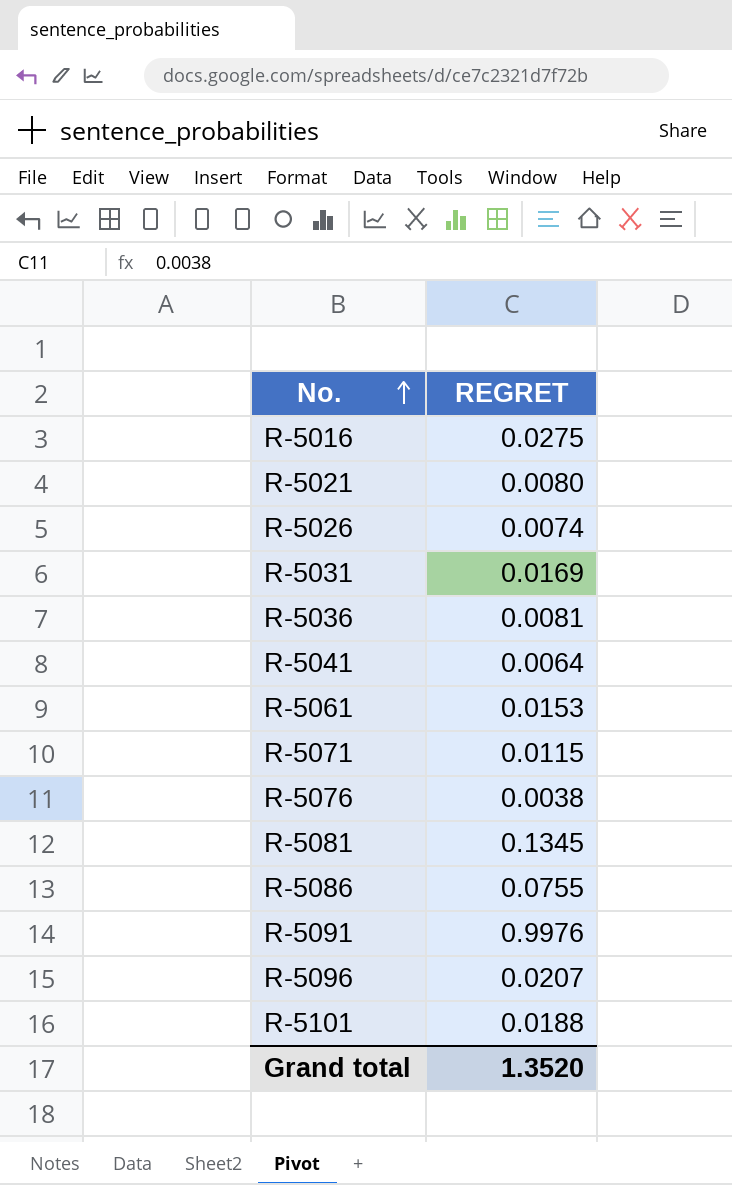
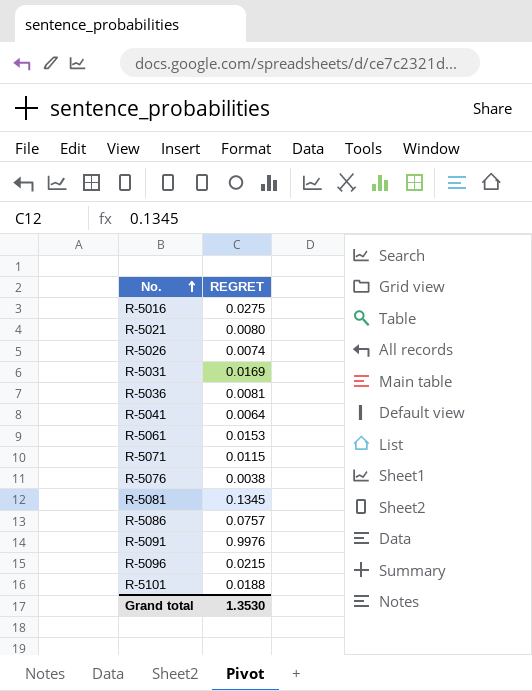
R-5086 | REGRET: 0.0755 -> 0.0757
R-5096 | REGRET: 0.0207 -> 0.0215
Grand total | REGRET: 1.3520 -> 1.3530

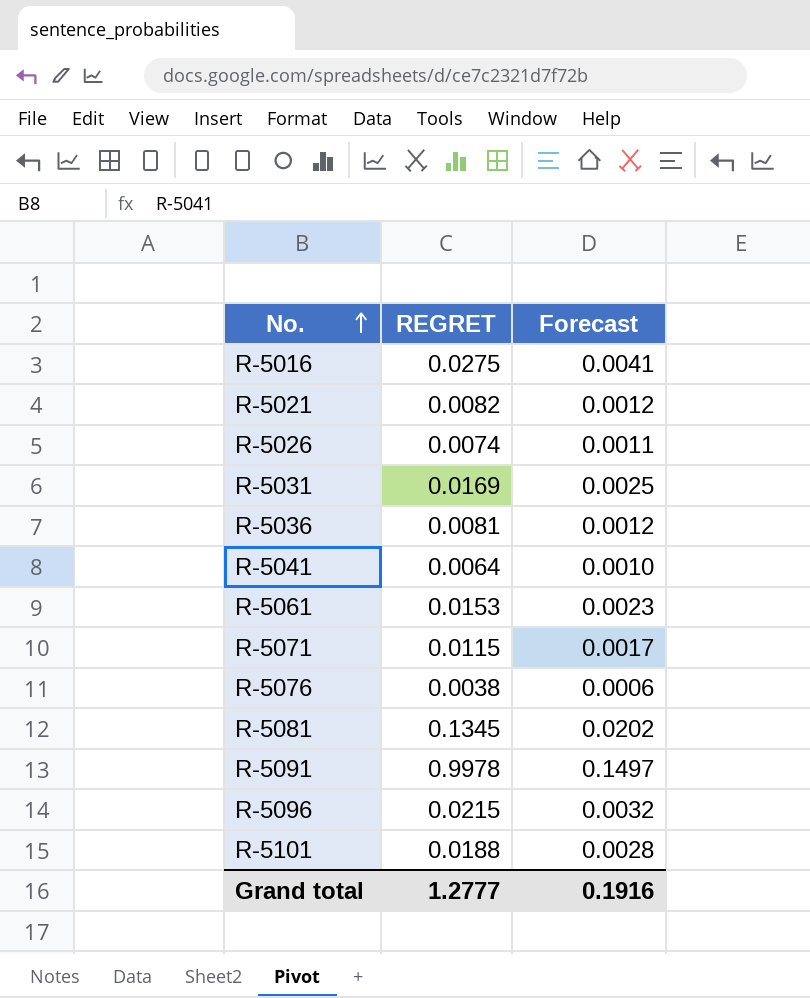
column Forecast | formula: none -> [REGRET] * 0.15
row R-5086: 0.0757 -> none
R-5021 | REGRET: 0.0080 -> 0.0082
R-5091 | REGRET: 0.9976 -> 0.9978
Grand total | REGRET: 1.3530 -> 1.2777

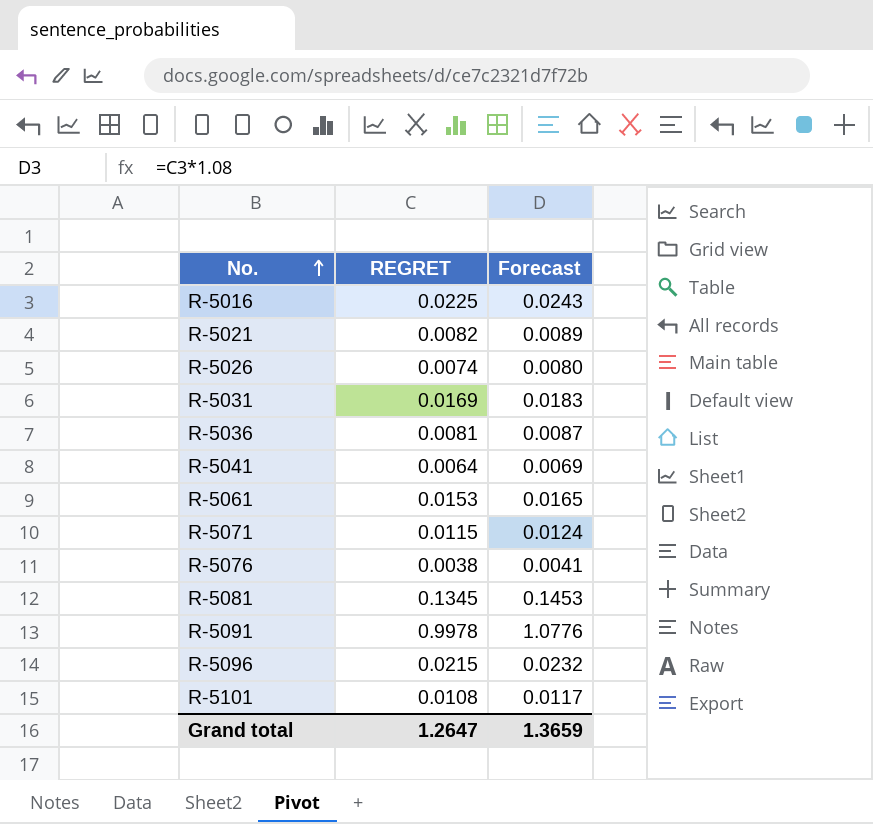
column Forecast | formula: [REGRET] * 0.15 -> [REGRET] * 1.08
R-5016 | REGRET: 0.0275 -> 0.0225
R-5101 | REGRET: 0.0188 -> 0.0108
Grand total | REGRET: 1.2777 -> 1.2647
Grand total | Forecast: 0.1916 -> 1.3659

